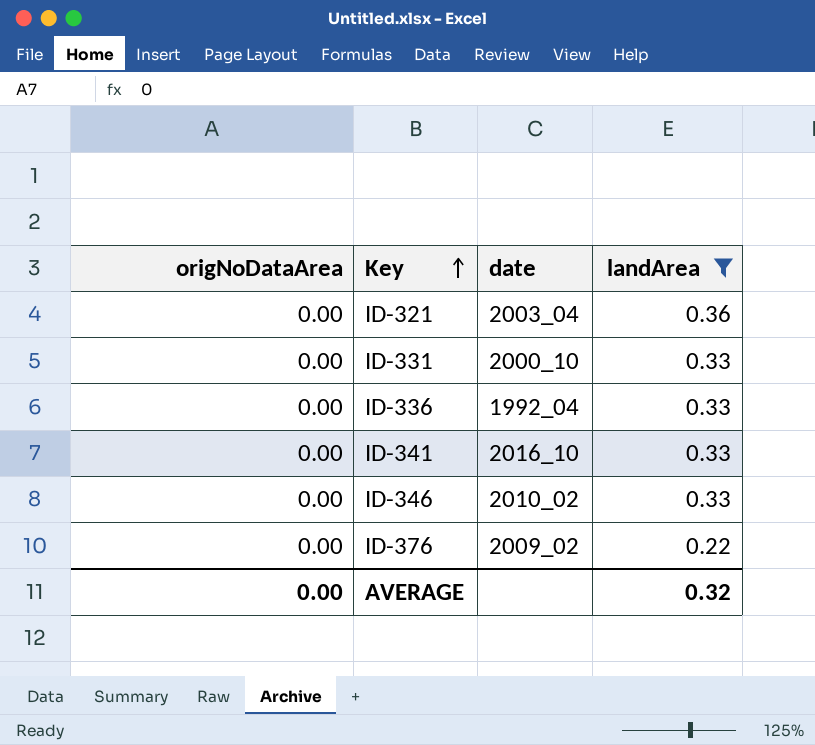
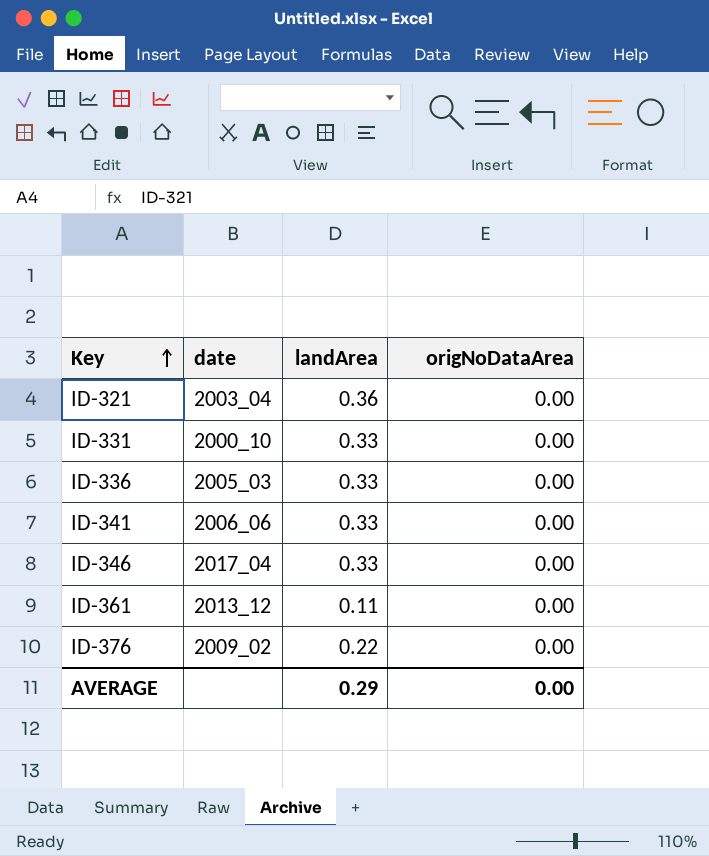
filter: landArea != 0.11 -> none
column origNoDataArea | position: 1 -> 4
ID-336 | date: 1992_04 -> 2005_03
ID-341 | date: 2016_10 -> 2006_06
ID-346 | date: 2010_02 -> 2017_04
AVERAGE | landArea: 0.32 -> 0.29

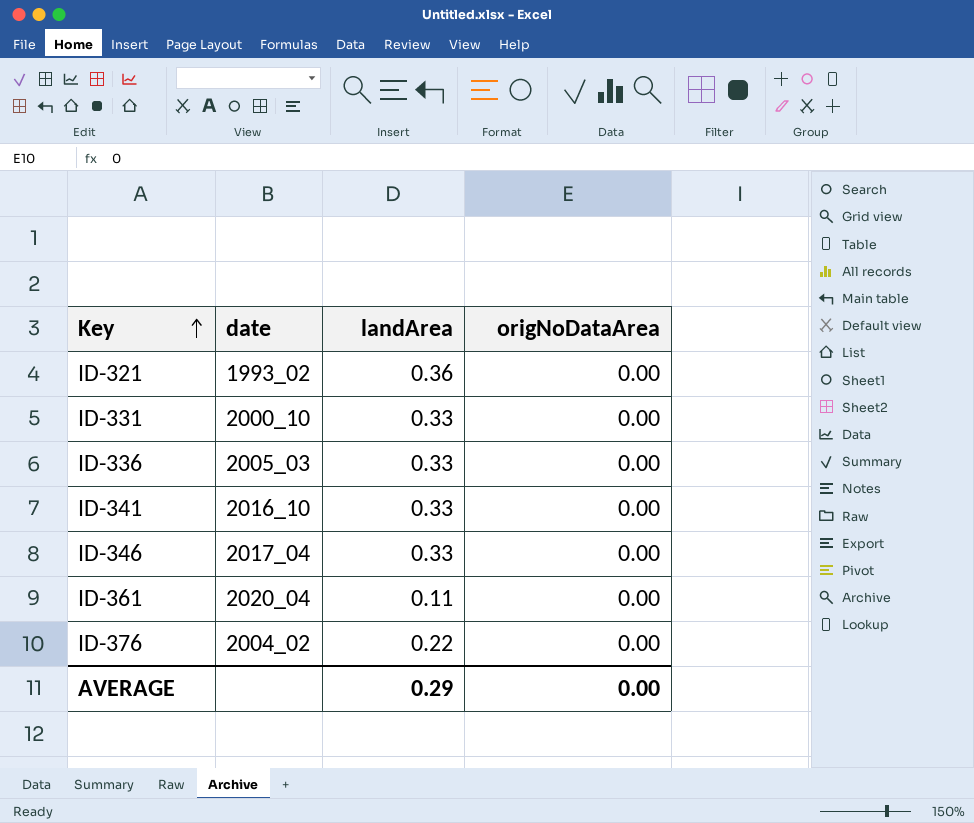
ID-321 | date: 2003_04 -> 1993_02
ID-341 | date: 2006_06 -> 2016_10
ID-361 | date: 2013_12 -> 2020_04
ID-376 | date: 2009_02 -> 2004_02

